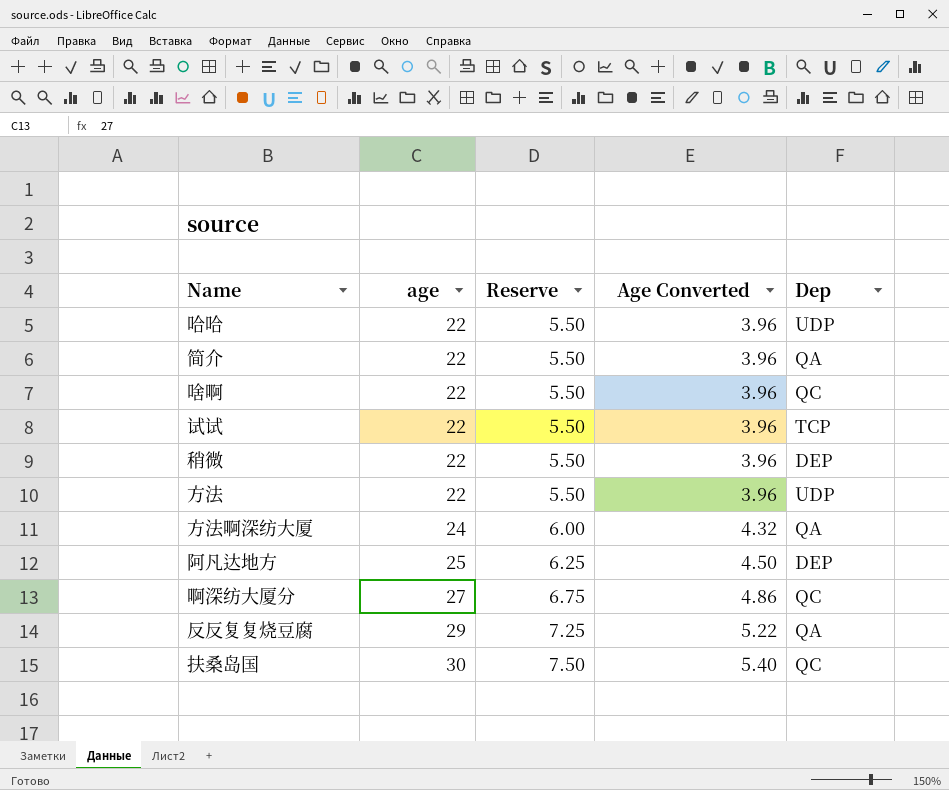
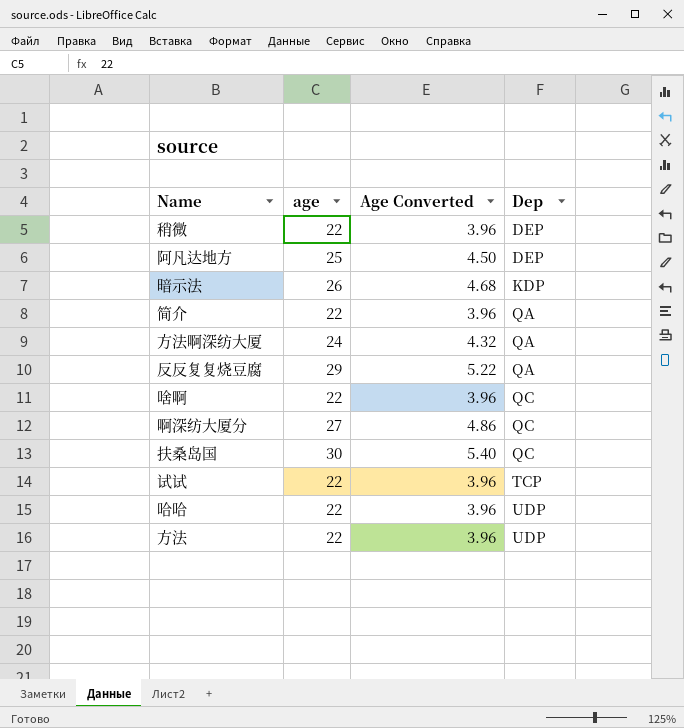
row order: age ascending -> Dep ascending
column Reserve | formula: [age] * 0.25 -> none
row 暗示法: none -> 26 | 4.68 | KDP

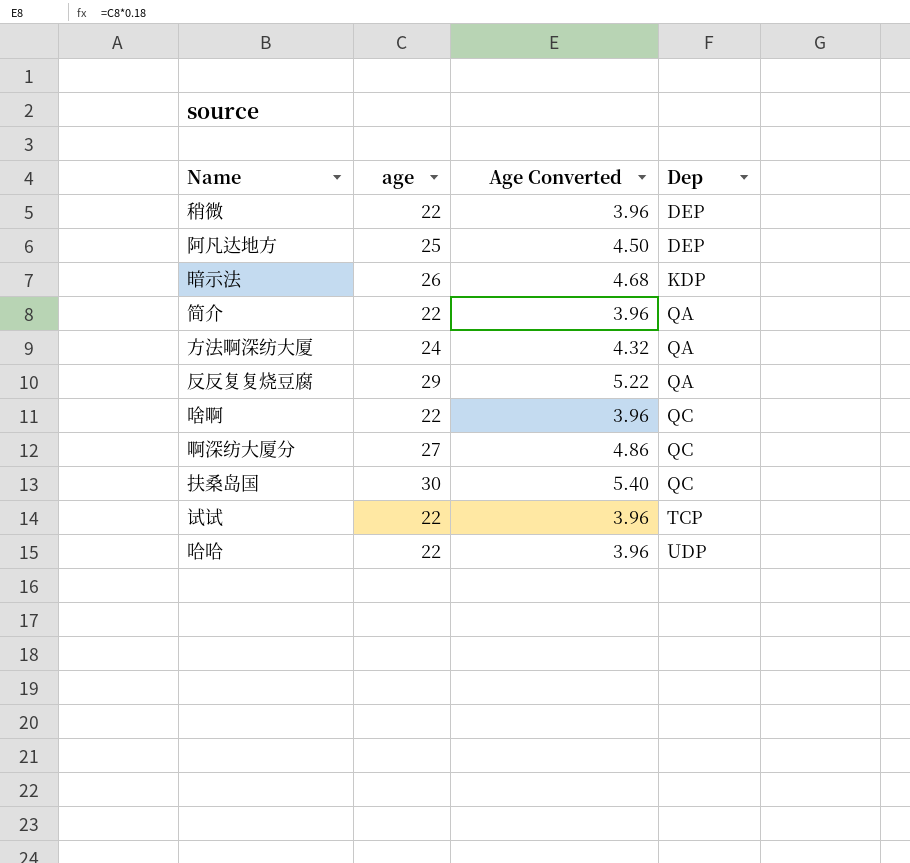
row 方法: 22 | 3.96 | UDP -> none

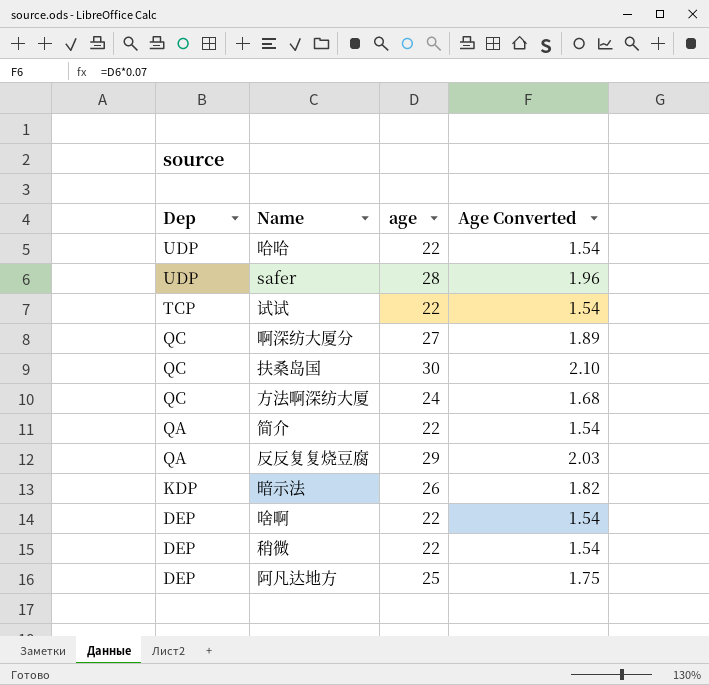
row order: Dep ascending -> Dep descending
column Dep | position: 4 -> 1
column Age Converted | formula: [age] * 0.18 -> [age] * 0.07
row safer: none -> UDP | 28 | 1.96
方法啊深纺大厦 | Dep: QA -> QC
啥啊 | Dep: QC -> DEP

